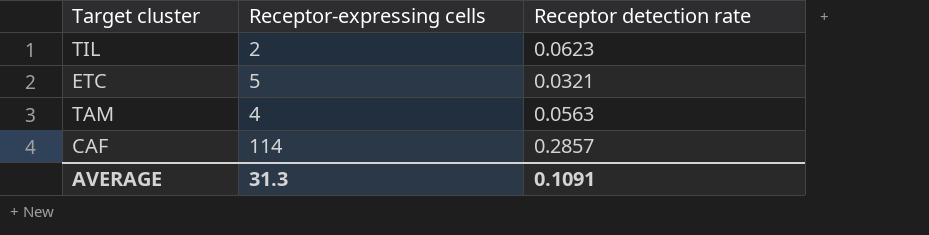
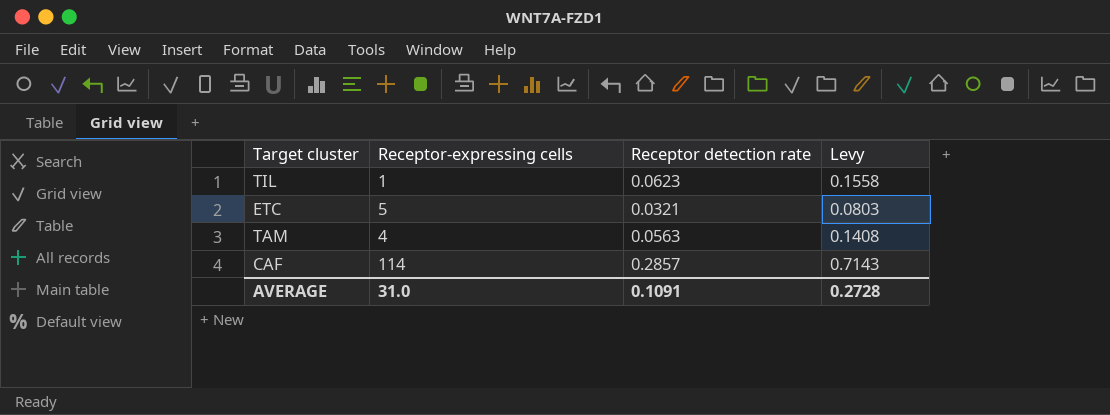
column Levy | formula: none -> [Receptor detection rate] * 2.5
TIL | Receptor-expressing cells: 2 -> 1
AVERAGE | Receptor-expressing cells: 31.3 -> 31.0

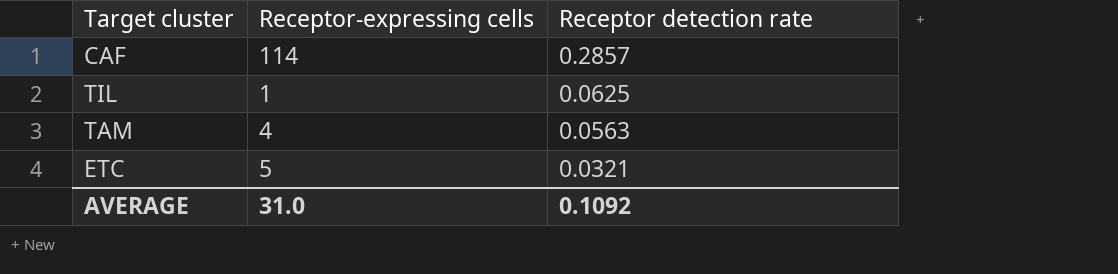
row order: none -> Receptor detection rate descending
column Levy | formula: [Receptor detection rate] * 2.5 -> none
TIL | Receptor detection rate: 0.0623 -> 0.0625
AVERAGE | Receptor detection rate: 0.1091 -> 0.1092

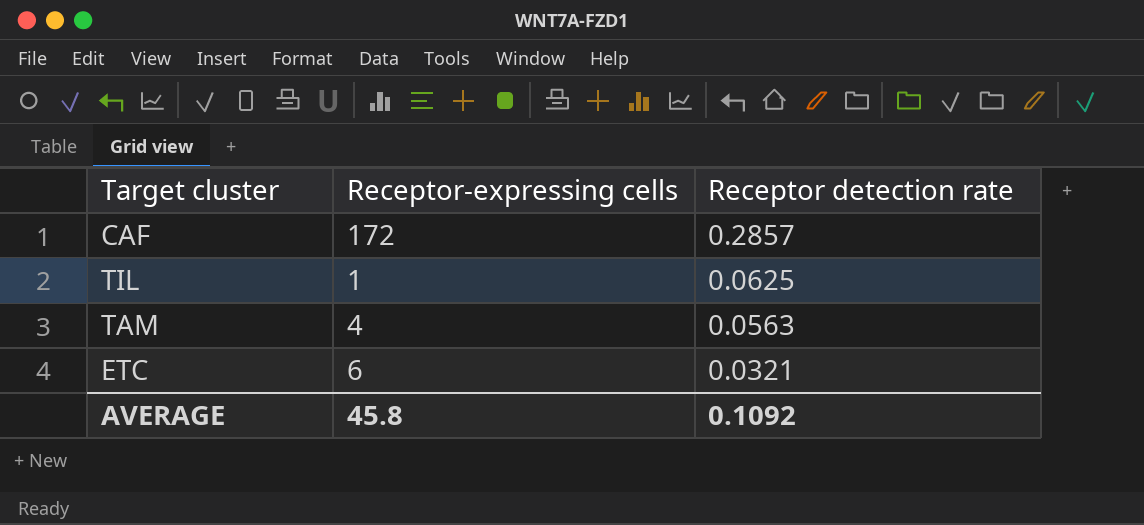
CAF | Receptor-expressing cells: 114 -> 172
ETC | Receptor-expressing cells: 5 -> 6
AVERAGE | Receptor-expressing cells: 31.0 -> 45.8

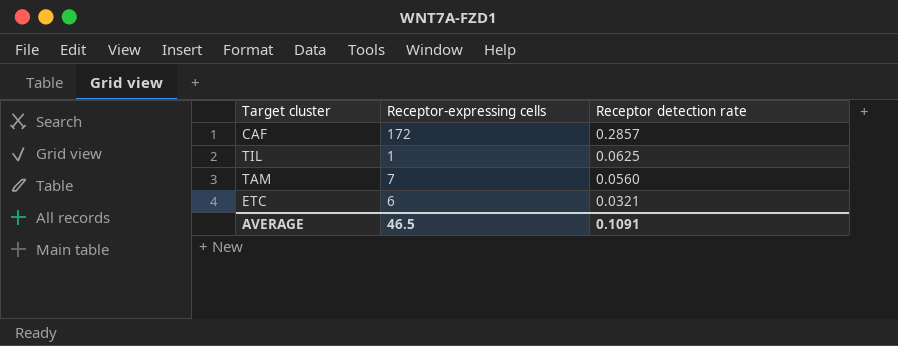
TAM | Receptor-expressing cells: 4 -> 7
TAM | Receptor detection rate: 0.0563 -> 0.0560
AVERAGE | Receptor-expressing cells: 45.8 -> 46.5
AVERAGE | Receptor detection rate: 0.1092 -> 0.1091

